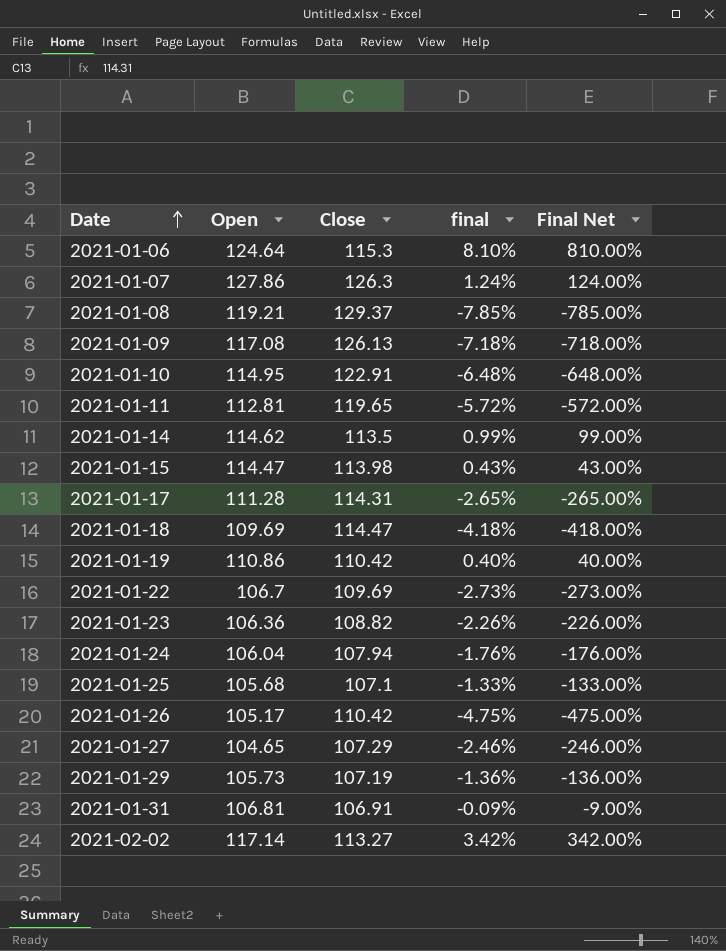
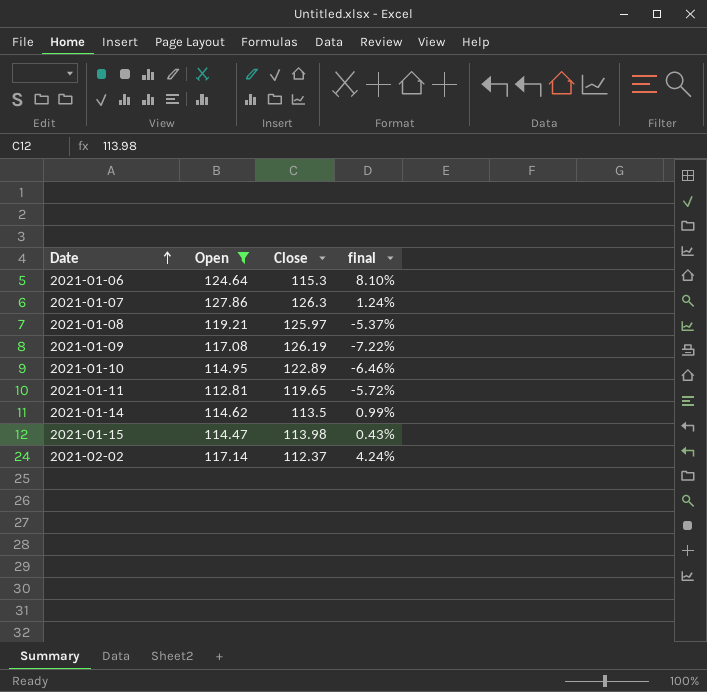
filter: none -> Open >= 112.81
column Final Net | formula: [final] * 100 -> none
2021-01-08 | Close: 129.37 -> 125.97
2021-01-08 | final: -7.85% -> -5.37%
2021-01-09 | Close: 126.13 -> 126.19
2021-01-09 | final: -7.18% -> -7.22%
2021-01-10 | Close: 122.91 -> 122.89
2021-01-10 | final: -6.48% -> -6.46%
2021-02-02 | Close: 113.27 -> 112.37
2021-02-02 | final: 3.42% -> 4.24%

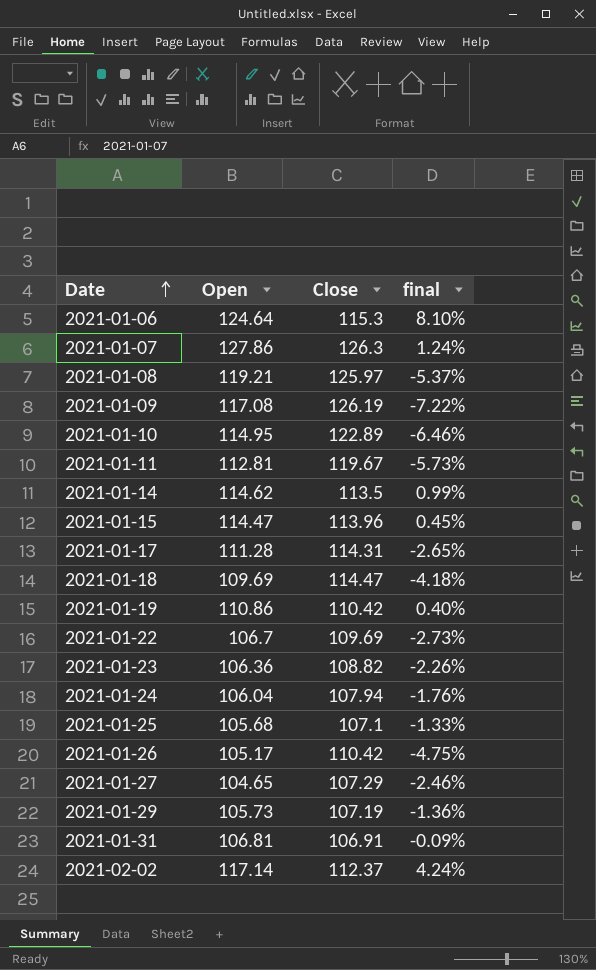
filter: Open >= 112.81 -> none
2021-01-11 | Close: 119.65 -> 119.67
2021-01-11 | final: -5.72% -> -5.73%
2021-01-15 | Close: 113.98 -> 113.96
2021-01-15 | final: 0.43% -> 0.45%

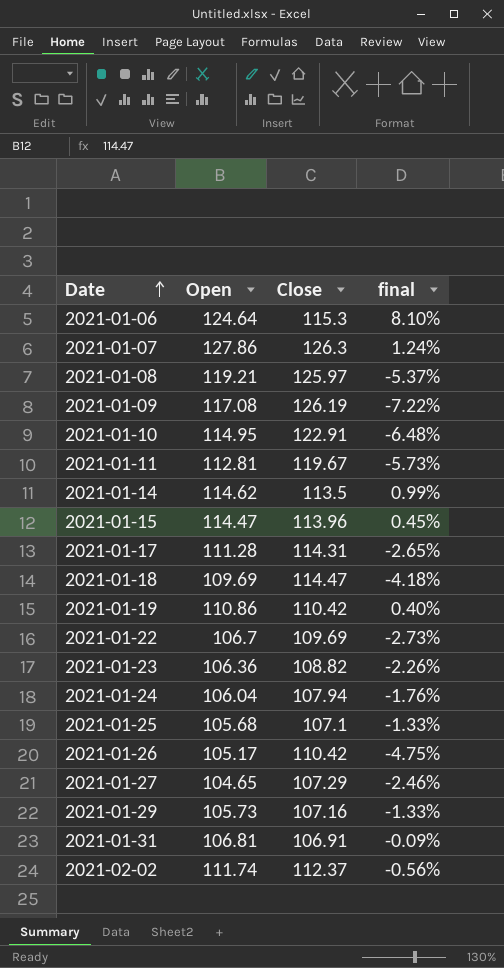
2021-01-10 | Close: 122.89 -> 122.91
2021-01-10 | final: -6.46% -> -6.48%
2021-01-29 | Close: 107.19 -> 107.16
2021-01-29 | final: -1.36% -> -1.33%
2021-02-02 | Open: 117.14 -> 111.74
2021-02-02 | final: 4.24% -> -0.56%

